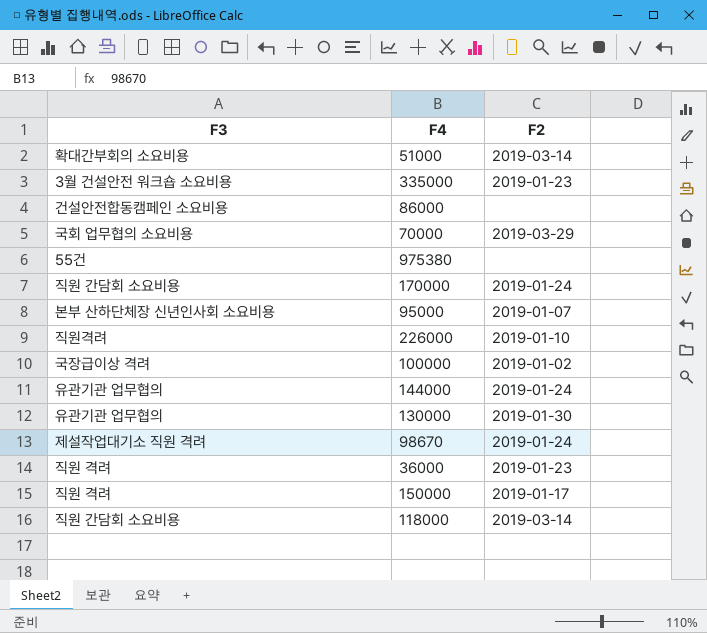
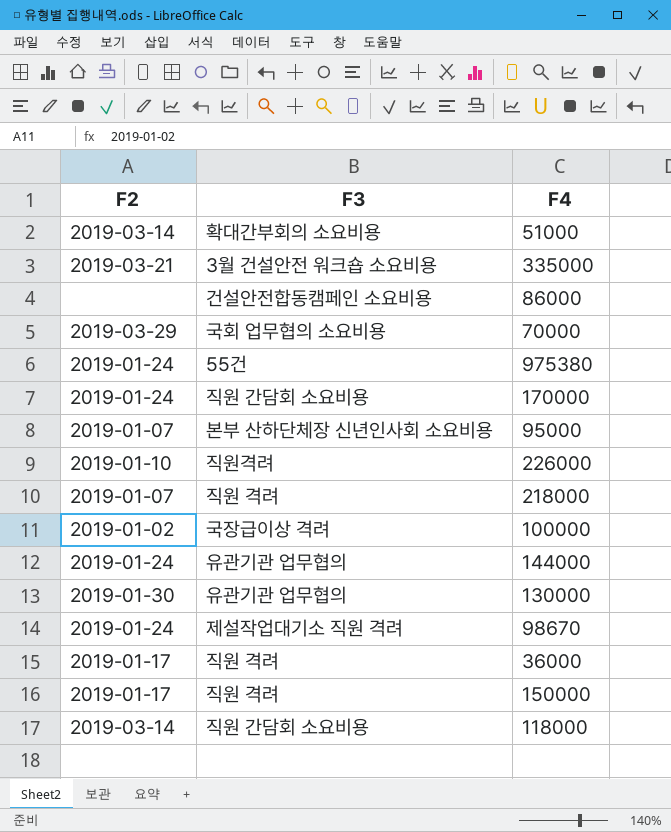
column F2 | position: 3 -> 1
335000 | F2: 2019-01-23 -> 2019-03-21
975380 | F2: none -> 2019-01-24
row 218000: none -> 2019-01-07 | 직원 격려
36000 | F2: 2019-01-23 -> 2019-01-17

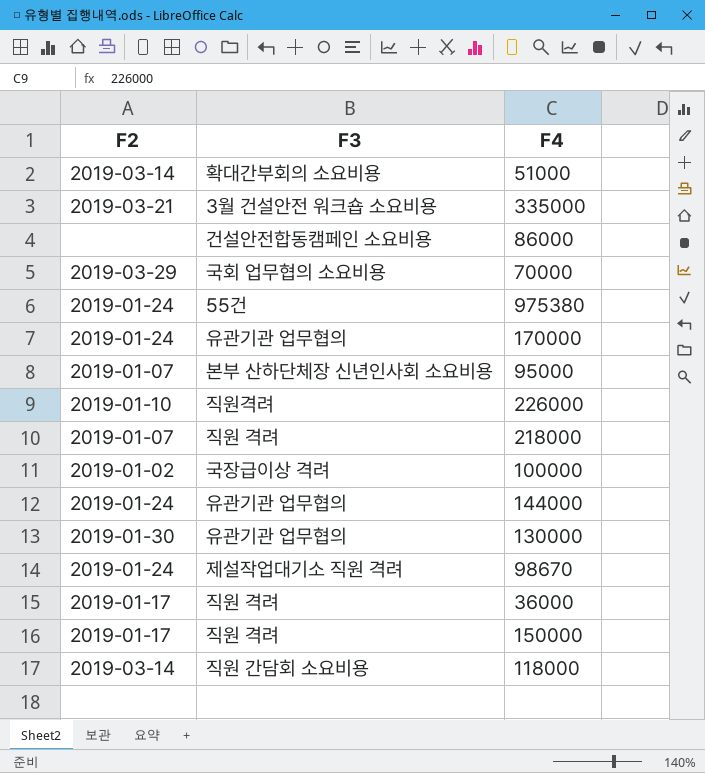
170000 | F3: 직원 간담회 소요비용 -> 유관기관 업무협의

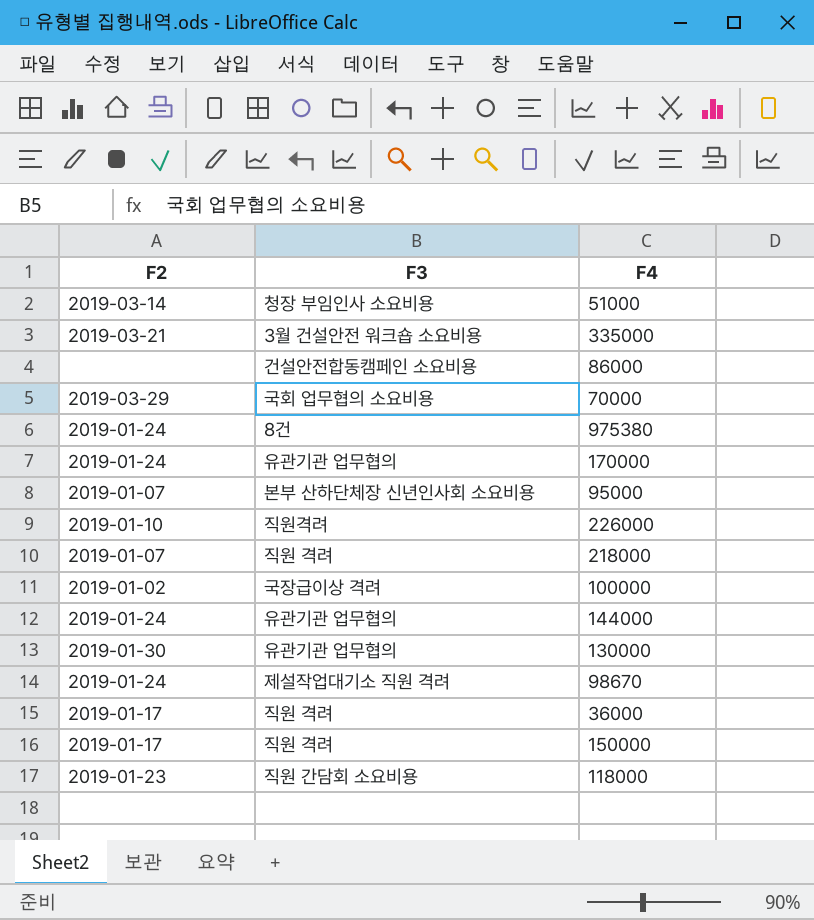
51000 | F3: 확대간부회의 소요비용 -> 청장 부임인사 소요비용
975380 | F3: 55건 -> 8건
118000 | F2: 2019-03-14 -> 2019-01-23

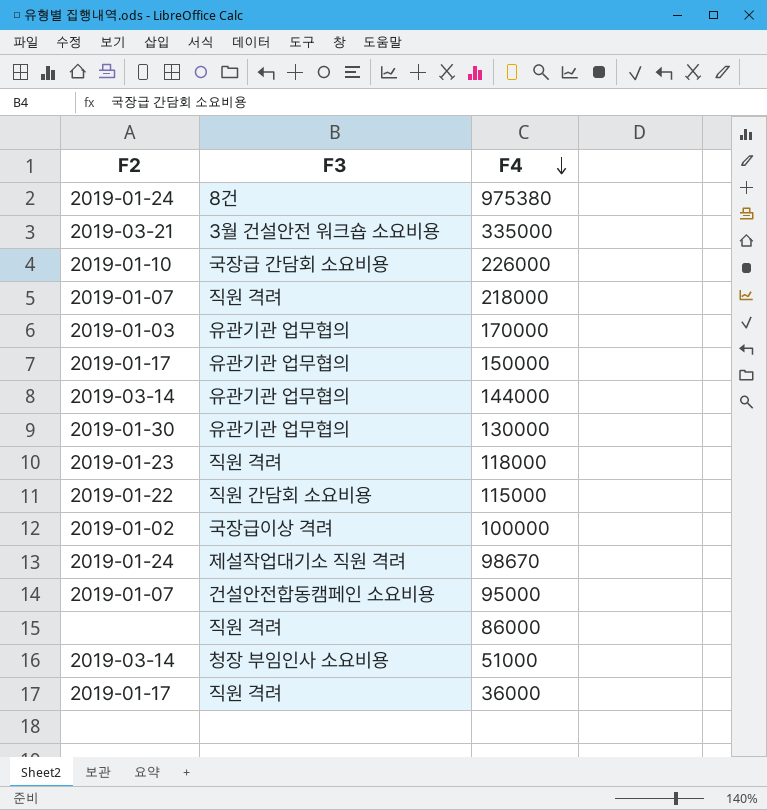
row order: none -> F4 descending
row 70000: 2019-03-29 | 국회 업무협의 소요비용 -> none
226000 | F3: 직원격려 -> 국장급 간담회 소요비용
170000 | F2: 2019-01-24 -> 2019-01-03
150000 | F3: 직원 격려 -> 유관기관 업무협의
144000 | F2: 2019-01-24 -> 2019-03-14
118000 | F3: 직원 간담회 소요비용 -> 직원 격려
row 115000: none -> 2019-01-22 | 직원 간담회 소요비용
95000 | F3: 본부 산하단체장 신년인사회 소요비용 -> 건설안전합동캠페인 소요비용
86000 | F3: 건설안전합동캠페인 소요비용 -> 직원 격려

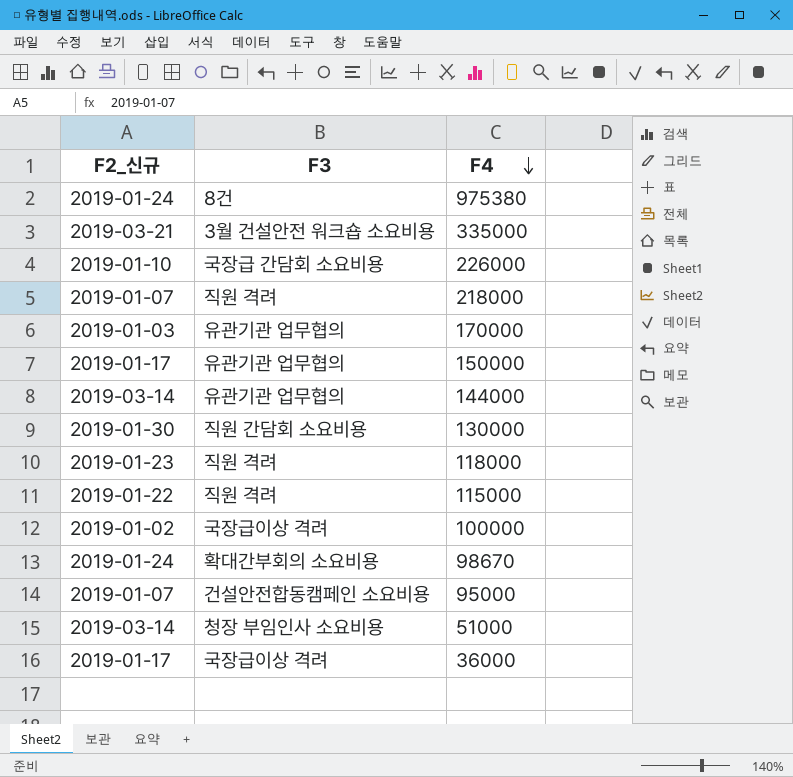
column name: F2 -> F2_신규
row 86000: none | 직원 격려 -> none
130000 | F3: 유관기관 업무협의 -> 직원 간담회 소요비용
115000 | F3: 직원 간담회 소요비용 -> 직원 격려
98670 | F3: 제설작업대기소 직원 격려 -> 확대간부회의 소요비용
36000 | F3: 직원 격려 -> 국장급이상 격려

